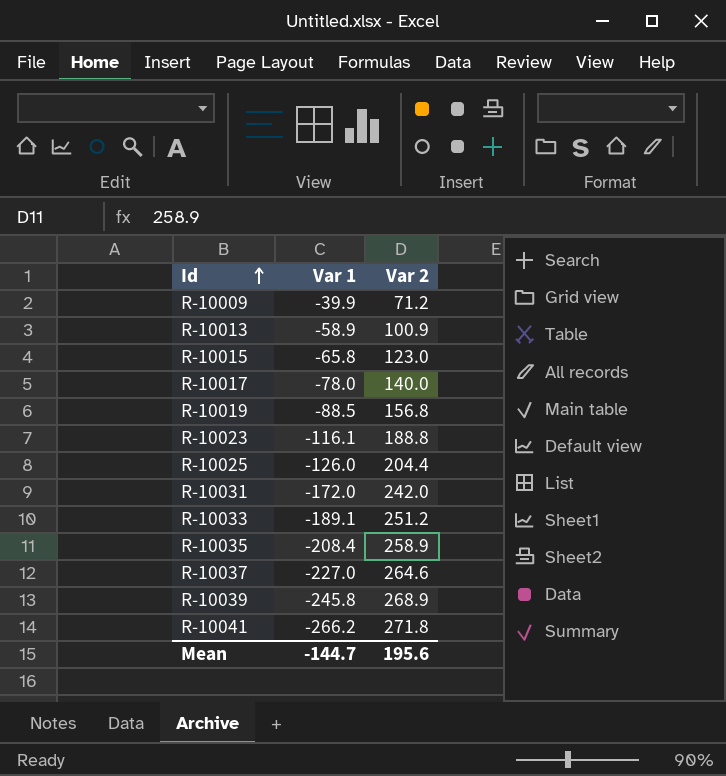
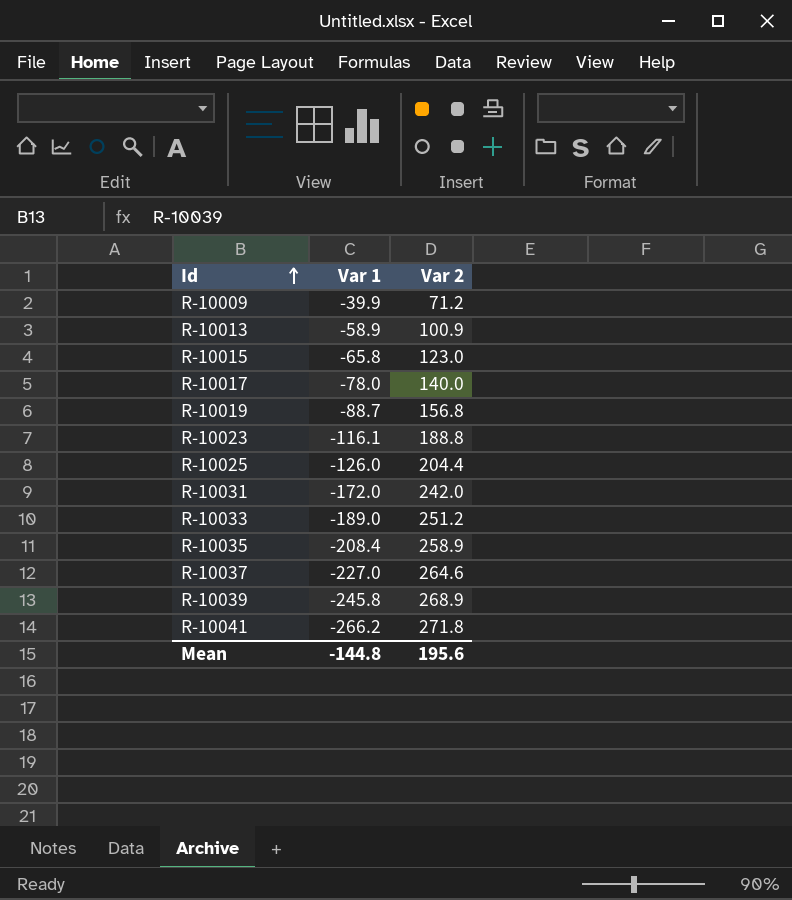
R-10019 | Var 1: -88.5 -> -88.7
R-10033 | Var 1: -189.1 -> -189.0
Mean | Var 1: -144.7 -> -144.8

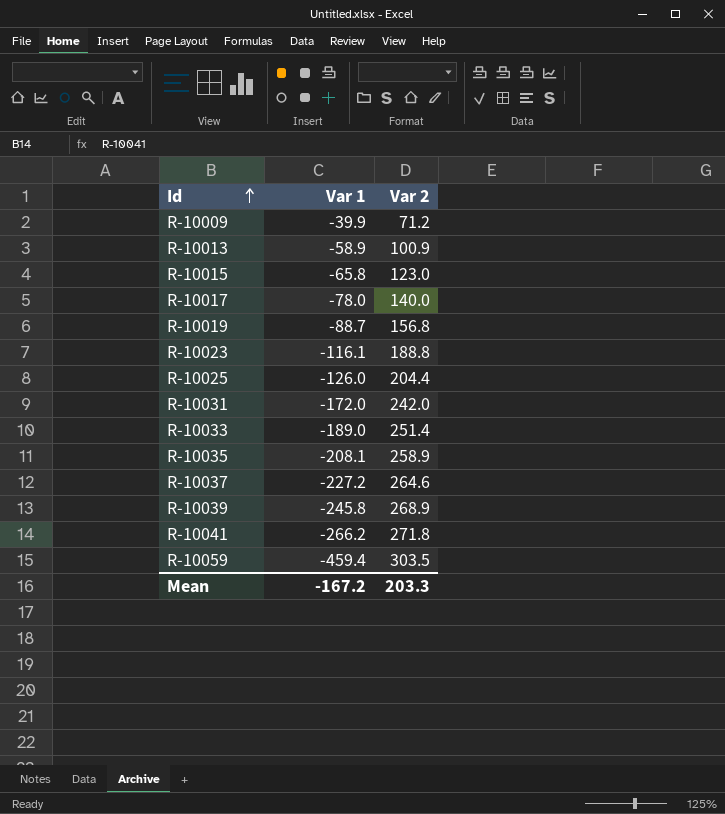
R-10033 | Var 2: 251.2 -> 251.4
R-10035 | Var 1: -208.4 -> -208.1
R-10037 | Var 1: -227.0 -> -227.2
row R-10059: none -> -459.4 | 303.5
Mean | Var 1: -144.8 -> -167.2
Mean | Var 2: 195.6 -> 203.3

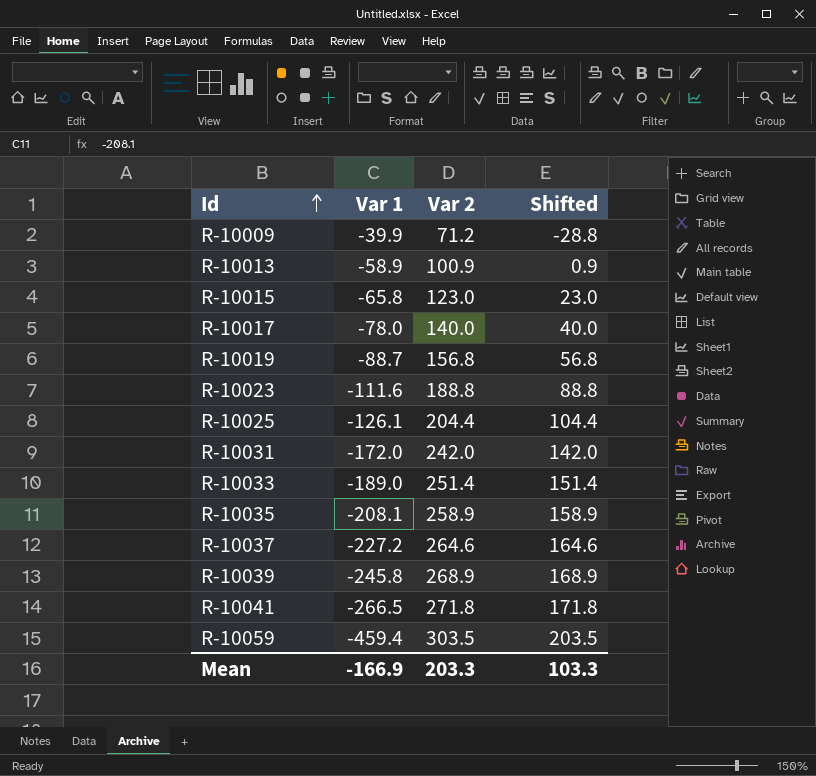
column Shifted | formula: none -> [Var 2] - 100
R-10023 | Var 1: -116.1 -> -111.6
R-10025 | Var 1: -126.0 -> -126.1
R-10041 | Var 1: -266.2 -> -266.5
Mean | Var 1: -167.2 -> -166.9

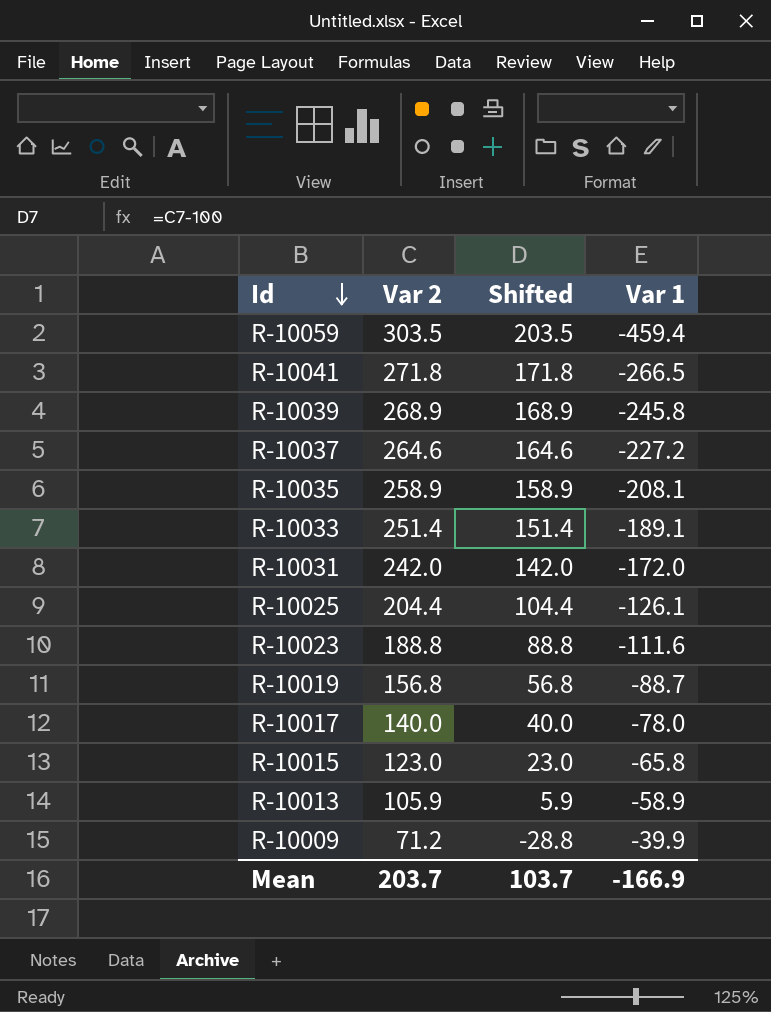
row order: Id ascending -> Id descending
column Var 1 | position: 2 -> 4
R-10033 | Var 1: -189.0 -> -189.1
R-10013 | Var 2: 100.9 -> 105.9
R-10013 | Shifted: 0.9 -> 5.9
Mean | Var 2: 203.3 -> 203.7
Mean | Shifted: 103.3 -> 103.7

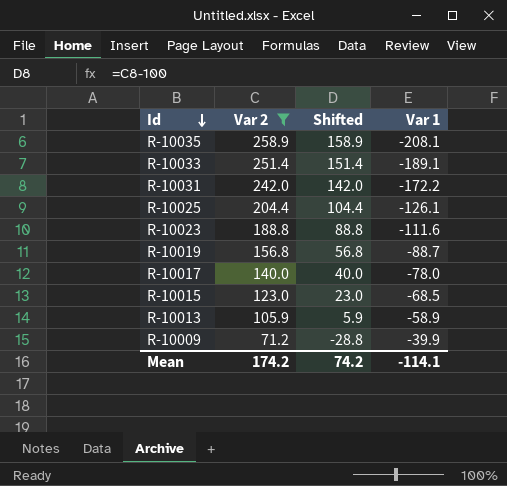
filter: none -> Var 2 <= 258.9
R-10031 | Var 1: -172.0 -> -172.2
R-10015 | Var 1: -65.8 -> -68.5
Mean | Var 2: 203.7 -> 174.2
Mean | Shifted: 103.7 -> 74.2
Mean | Var 1: -166.9 -> -114.1

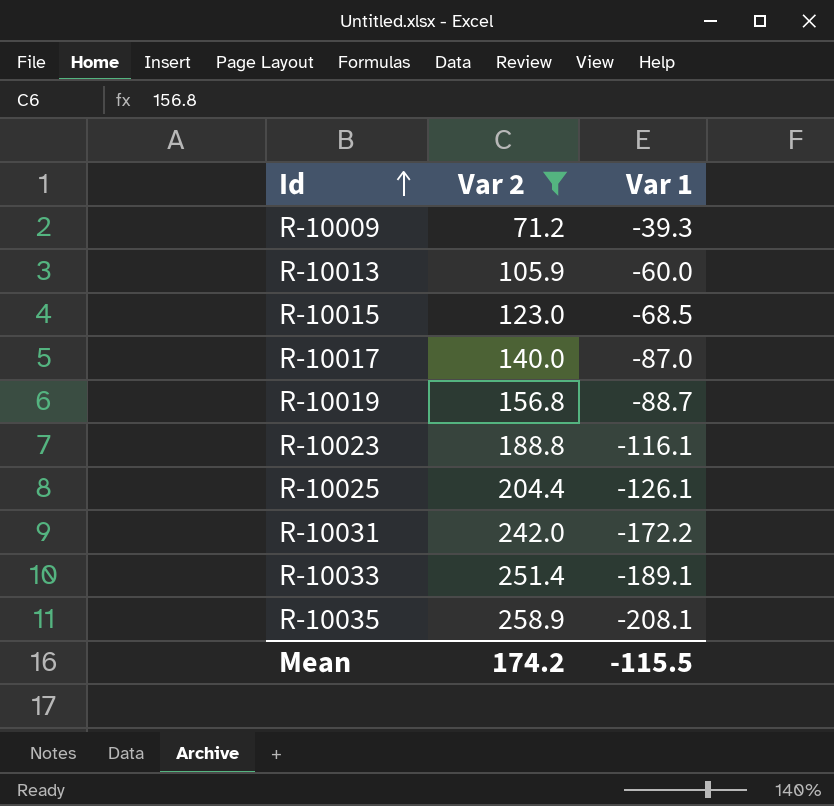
row order: Id descending -> Id ascending
column Shifted | formula: [Var 2] - 100 -> none
R-10009 | Var 1: -39.9 -> -39.3
R-10013 | Var 1: -58.9 -> -60.0
R-10017 | Var 1: -78.0 -> -87.0
R-10023 | Var 1: -111.6 -> -116.1
Mean | Var 1: -114.1 -> -115.5

